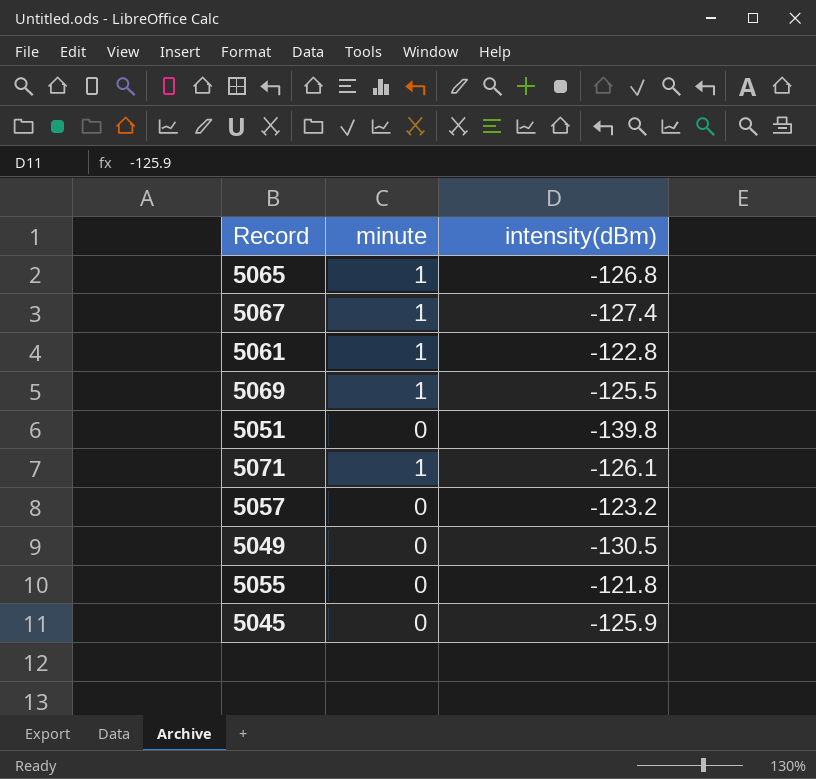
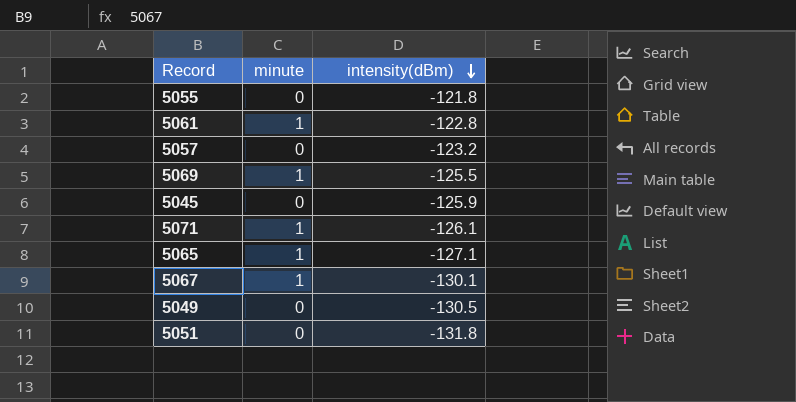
row order: none -> intensity(dBm) descending
5065 | intensity(dBm): -126.8 -> -127.1
5067 | intensity(dBm): -127.4 -> -130.1
5051 | intensity(dBm): -139.8 -> -131.8

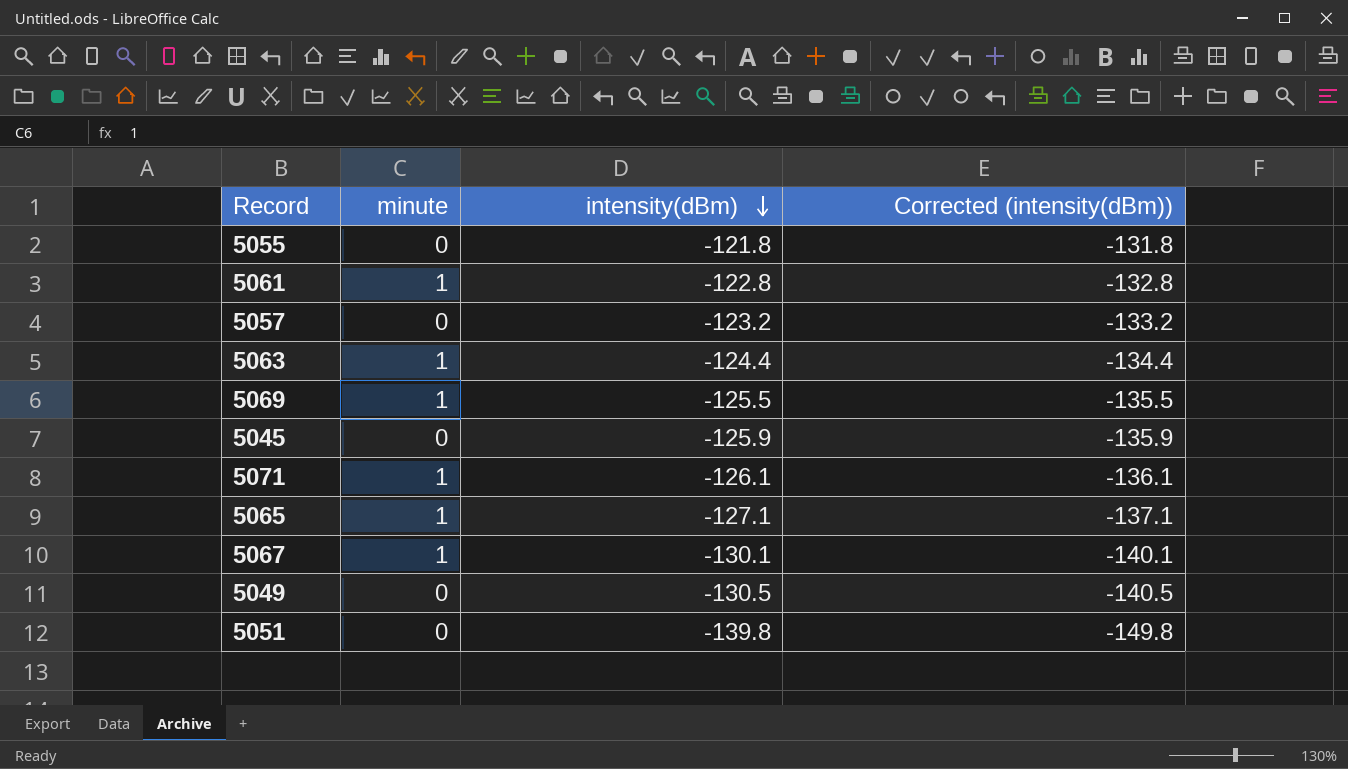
column Corrected (intensity(dBm)) | formula: none -> [intensity(dBm)] - 10
row 5063: none -> 1 | -124.4 | -134.4
5051 | intensity(dBm): -131.8 -> -139.8

